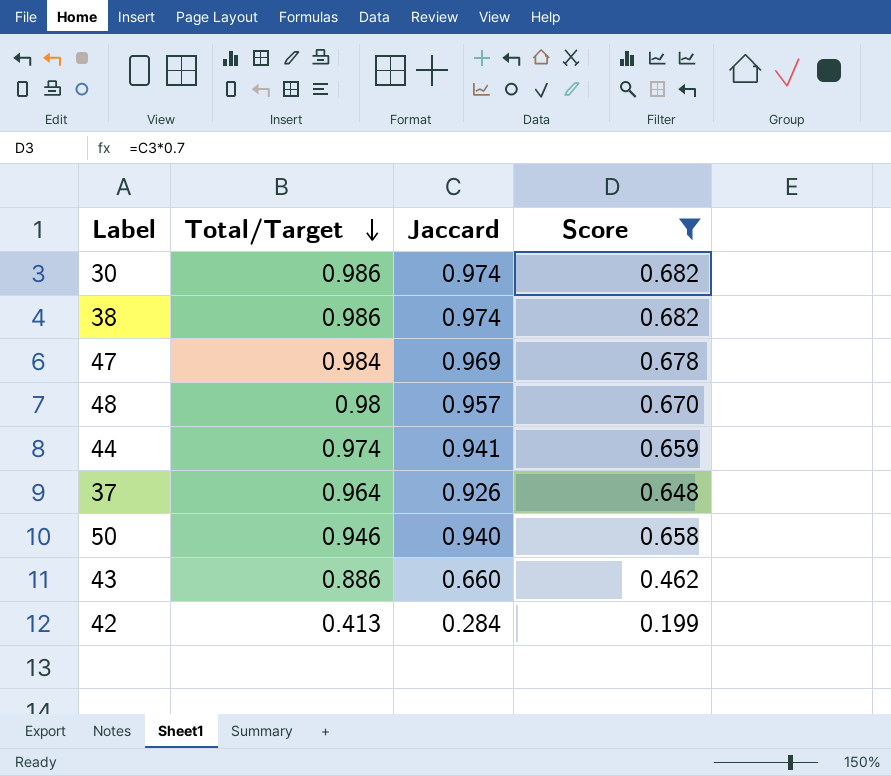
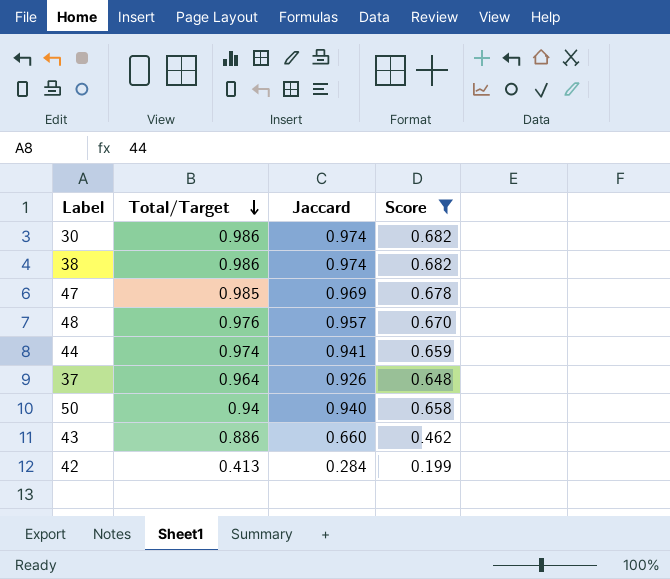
47 | Total/Target: 0.984 -> 0.985
48 | Total/Target: 0.98 -> 0.976
50 | Total/Target: 0.946 -> 0.94

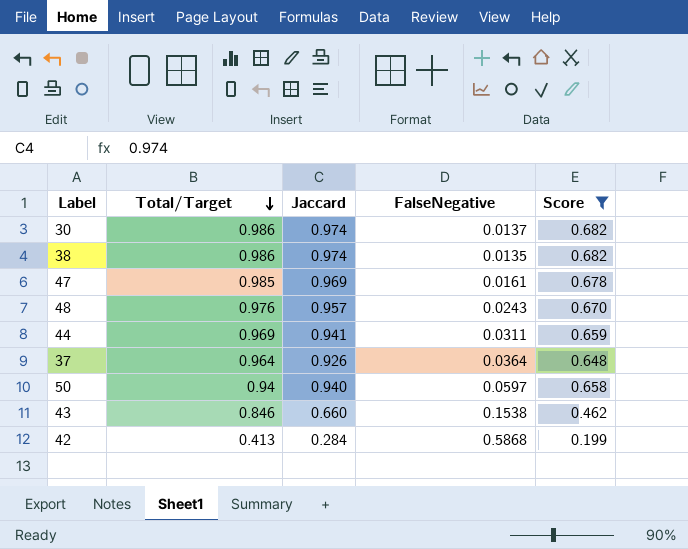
column FalseNegative | position: none -> 4
44 | Total/Target: 0.974 -> 0.969
43 | Total/Target: 0.886 -> 0.846

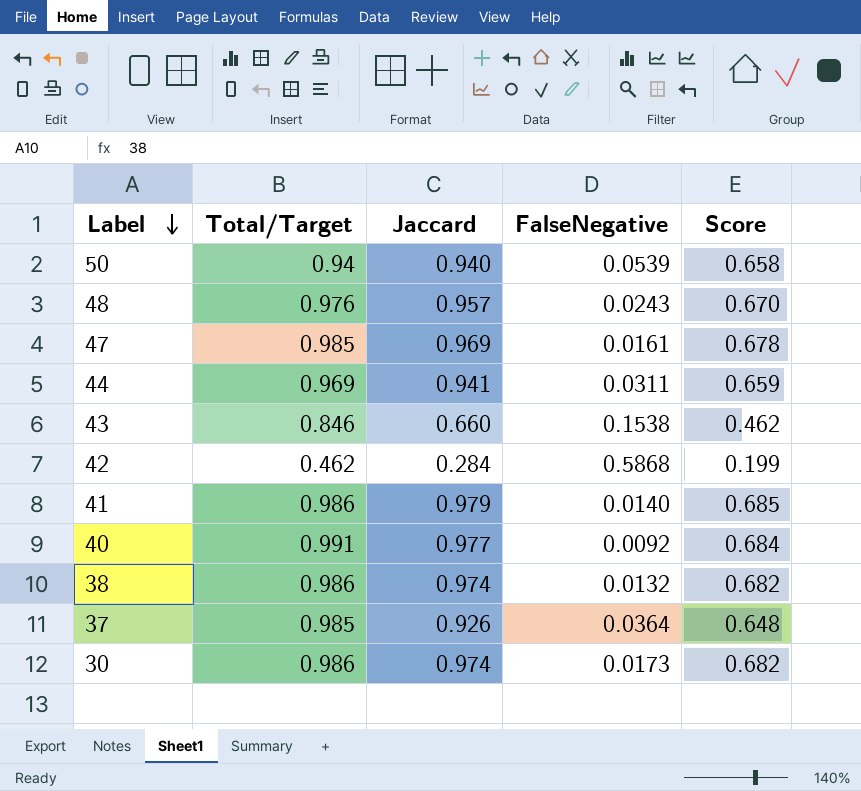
filter: Score <= 0.682 -> none
row order: Total/Target descending -> Label descending
50 | FalseNegative: 0.0597 -> 0.0539
42 | Total/Target: 0.413 -> 0.462
38 | FalseNegative: 0.0135 -> 0.0132
37 | Total/Target: 0.964 -> 0.985
30 | FalseNegative: 0.0137 -> 0.0173

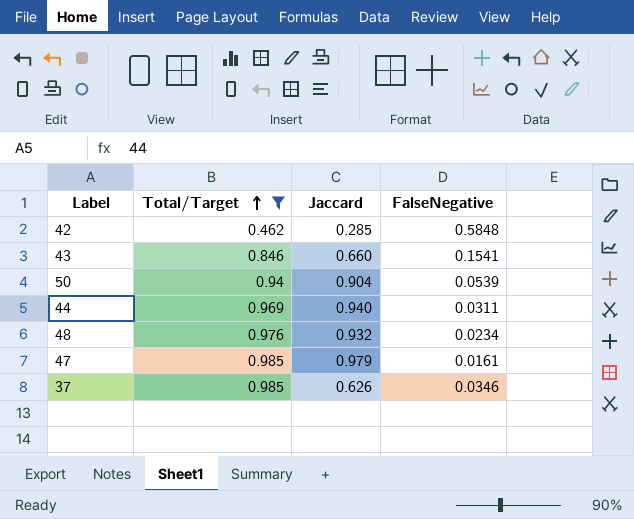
filter: none -> Total/Target <= 0.985
row order: Label descending -> Total/Target ascending
column Score | formula: [Jaccard] * 0.7 -> none
42 | Jaccard: 0.284 -> 0.285
42 | FalseNegative: 0.5868 -> 0.5848
43 | FalseNegative: 0.1538 -> 0.1541
50 | Jaccard: 0.940 -> 0.904
44 | Jaccard: 0.941 -> 0.940
48 | Jaccard: 0.957 -> 0.932
48 | FalseNegative: 0.0243 -> 0.0234
47 | Jaccard: 0.969 -> 0.979
37 | Jaccard: 0.926 -> 0.626
37 | FalseNegative: 0.0364 -> 0.0346

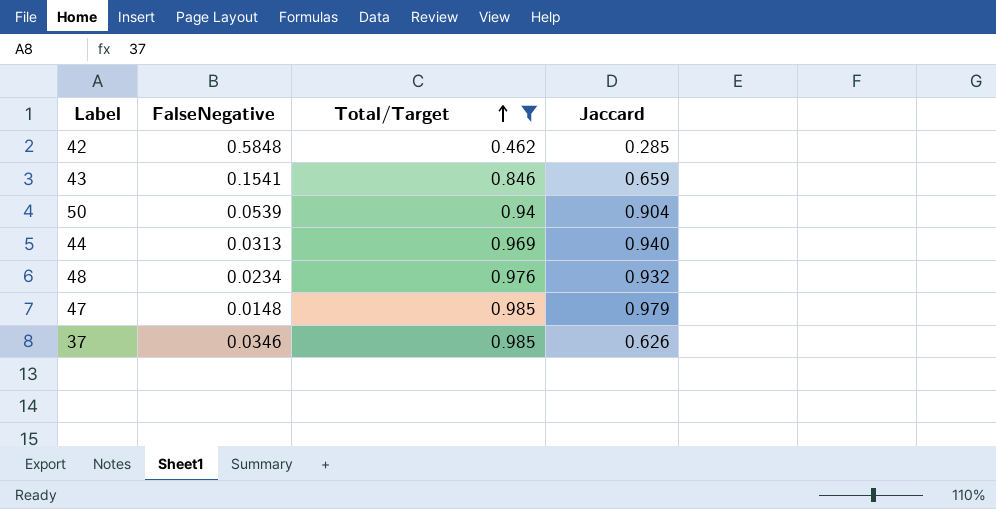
column FalseNegative | position: 4 -> 2
43 | Jaccard: 0.660 -> 0.659
44 | FalseNegative: 0.0311 -> 0.0313
47 | FalseNegative: 0.0161 -> 0.0148

